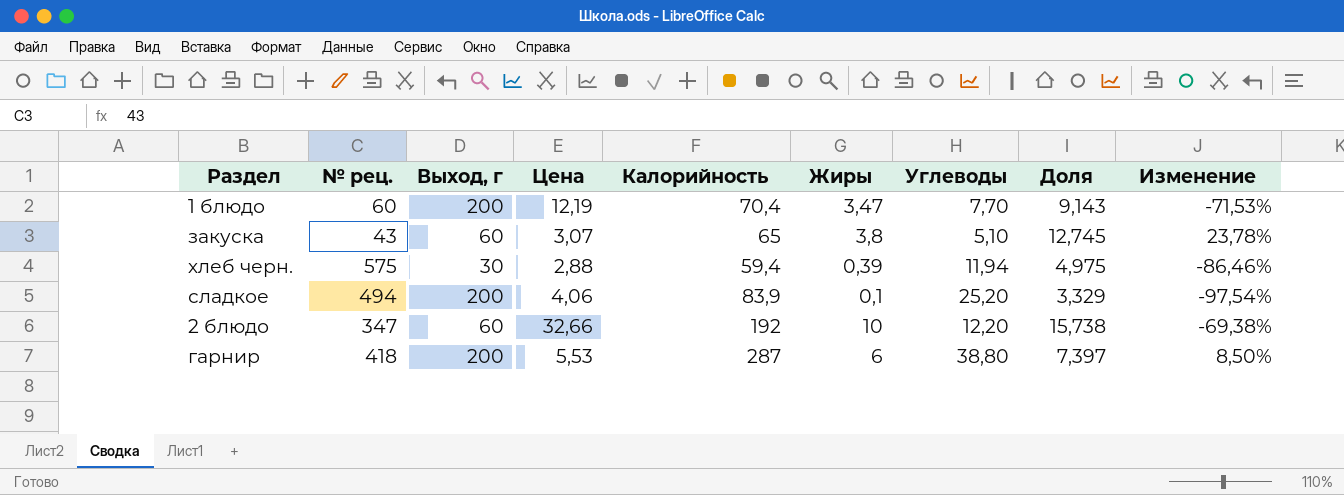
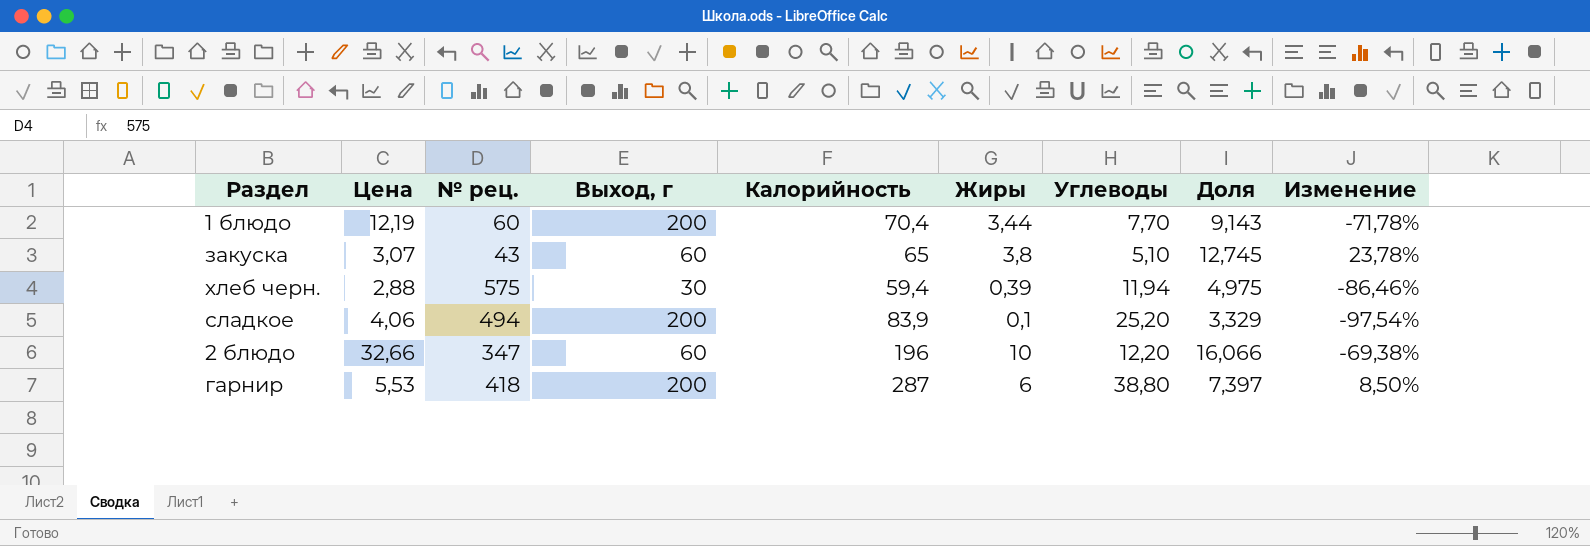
column Цена | position: 4 -> 2
1 блюдо | Жиры: 3,47 -> 3,44
1 блюдо | Изменение: -71,53% -> -71,78%
2 блюдо | Калорийность: 192 -> 196
2 блюдо | Доля: 15,738 -> 16,066

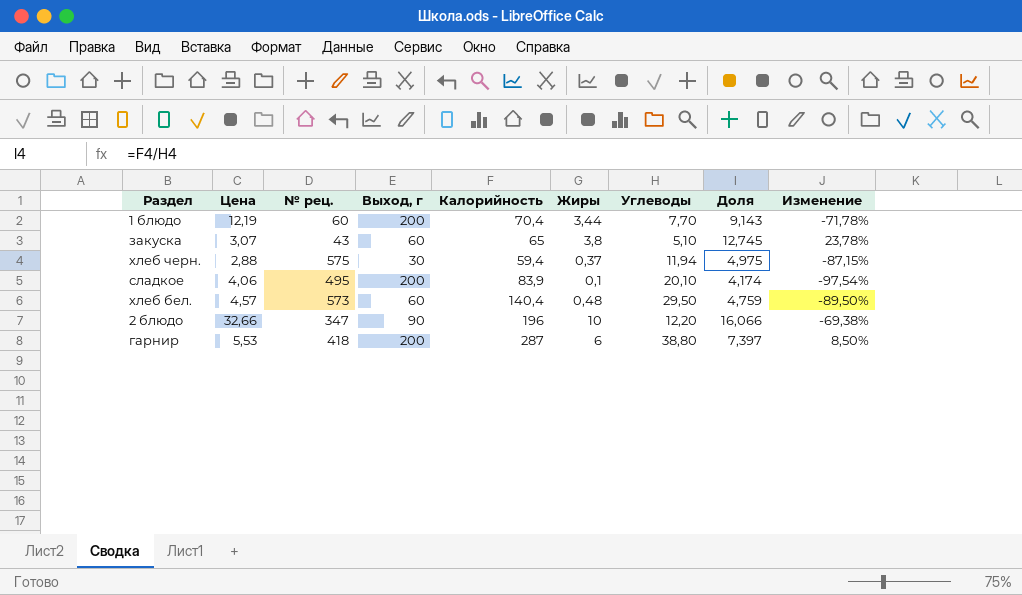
хлеб черн. | Жиры: 0,39 -> 0,37
хлеб черн. | Изменение: -86,46% -> -87,15%
сладкое | № рец.: 494 -> 495
сладкое | Углеводы: 25,20 -> 20,10
сладкое | Доля: 3,329 -> 4,174
row хлеб бел.: none -> 4,57 | 573 | 60 | 140,4 | 0,48 | 29,50 | 4,759 | -89,50%
2 блюдо | Выход, г: 60 -> 90

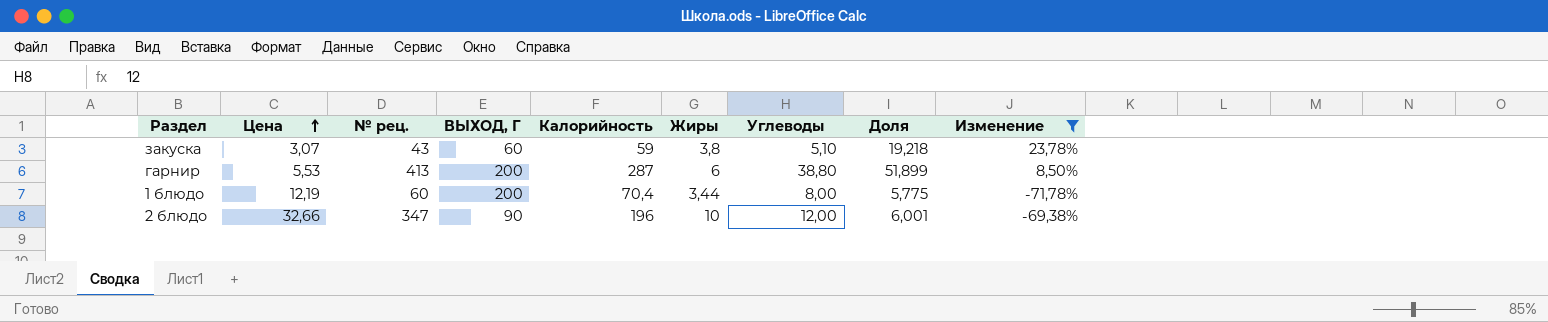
filter: none -> Изменение >= -71,78%
row order: none -> Цена ascending
column name: Выход, г -> ВЫХОД, Г
column Доля | formula: [Калорийность] / [Углеводы] -> [Калорийность] / [Цена]
закуска | Калорийность: 65 -> 59
гарнир | № рец.: 418 -> 413
1 блюдо | Углеводы: 7,70 -> 8,00
2 блюдо | Углеводы: 12,20 -> 12,00

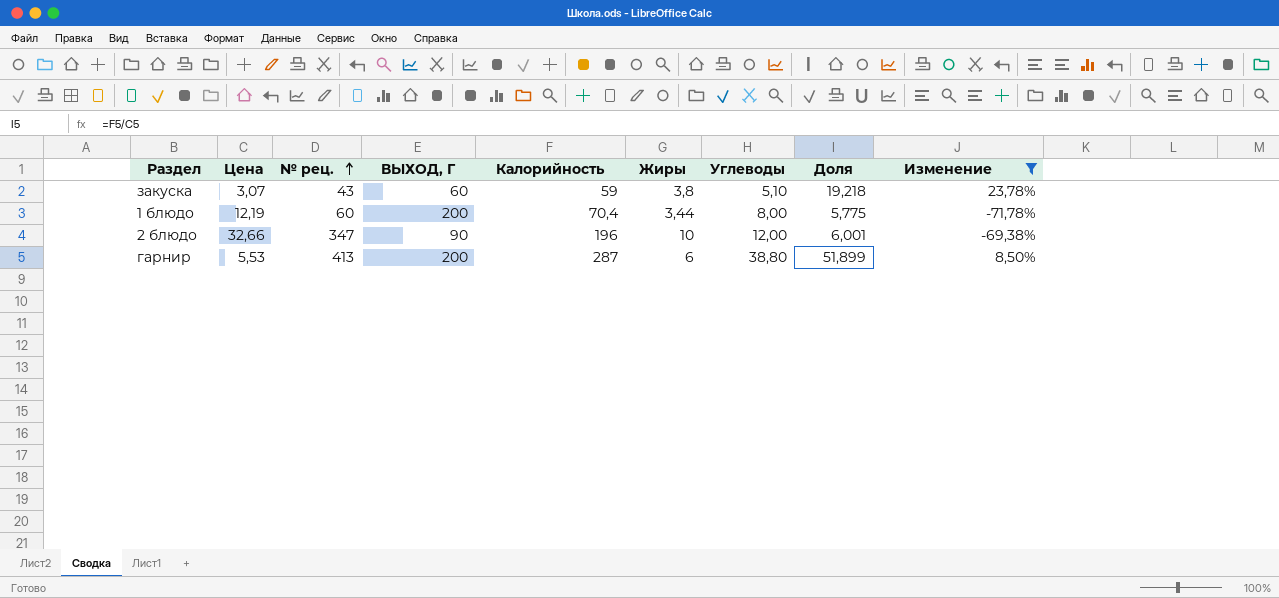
row order: Цена ascending -> № рец. ascending

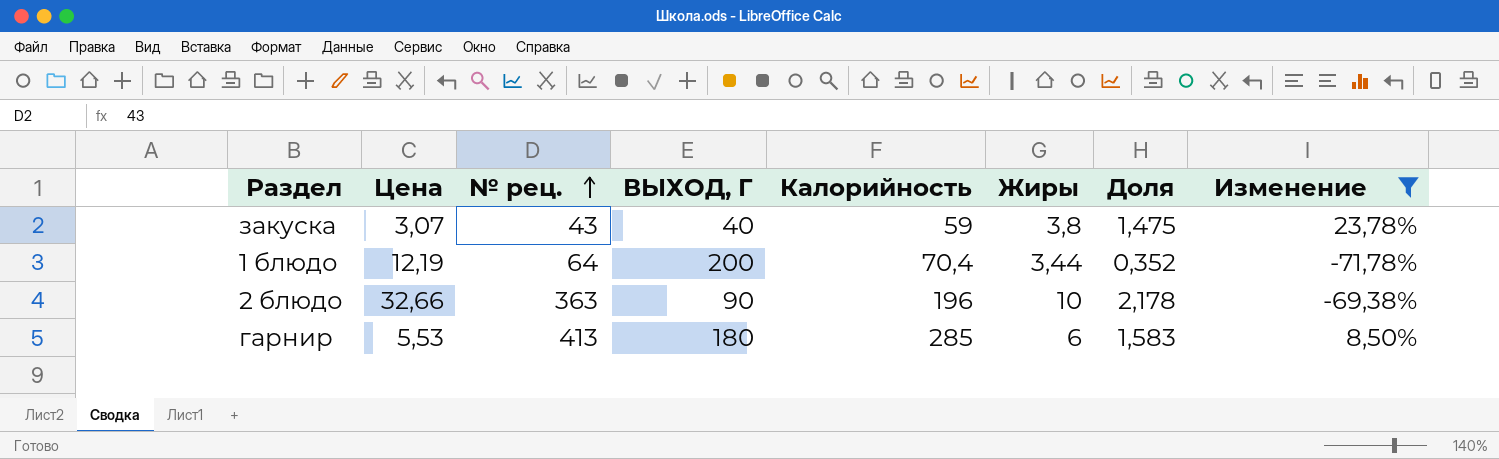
column Углеводы | position: 7 -> none
column Доля | formula: [Калорийность] / [Цена] -> [Калорийность] / [ВЫХОД, Г]
закуска | ВЫХОД, Г: 60 -> 40
1 блюдо | № рец.: 60 -> 64
2 блюдо | № рец.: 347 -> 363
гарнир | ВЫХОД, Г: 200 -> 180
гарнир | Калорийность: 287 -> 285

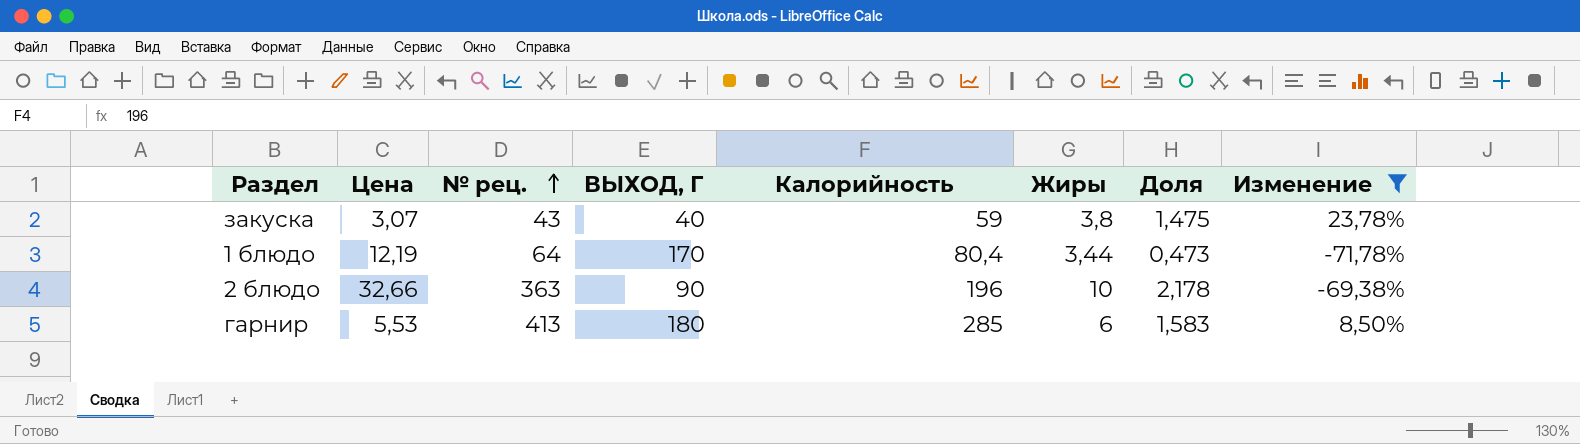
1 блюдо | ВЫХОД, Г: 200 -> 170
1 блюдо | Калорийность: 70,4 -> 80,4
1 блюдо | Доля: 0,352 -> 0,473

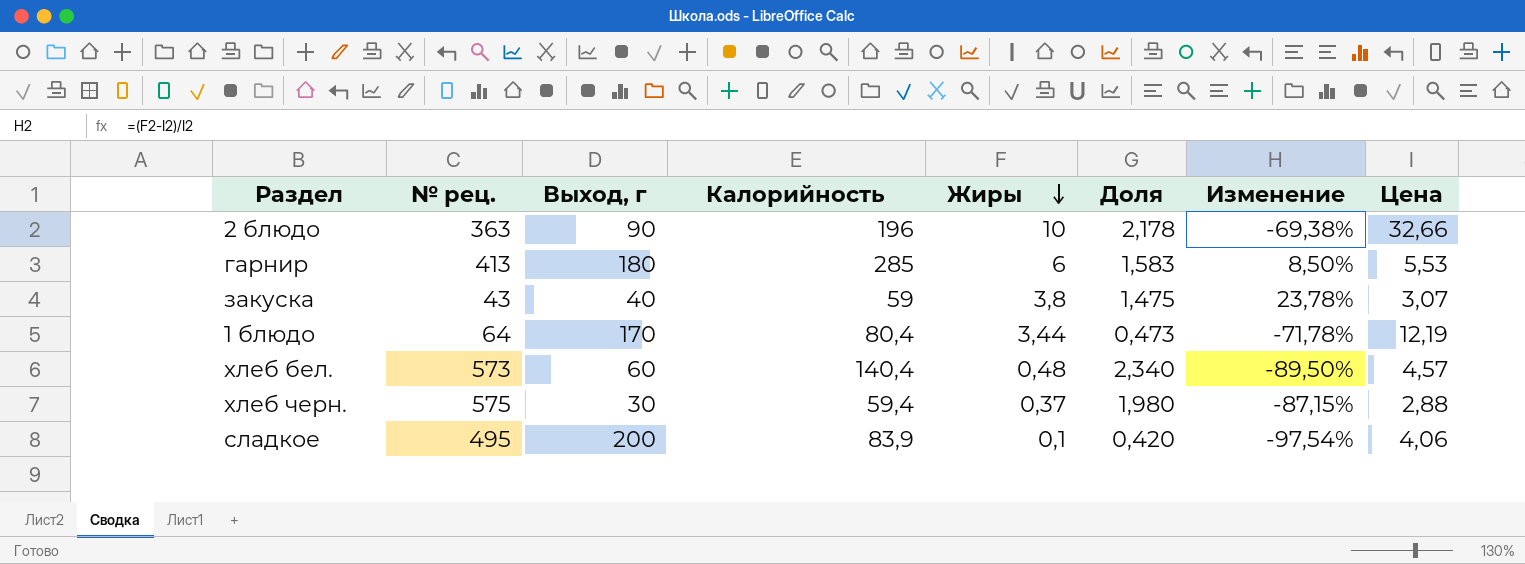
filter: Изменение >= -71,78% -> none
row order: № рец. ascending -> Жиры descending
column name: ВЫХОД, Г -> Выход, г
column Цена | position: 2 -> 8

